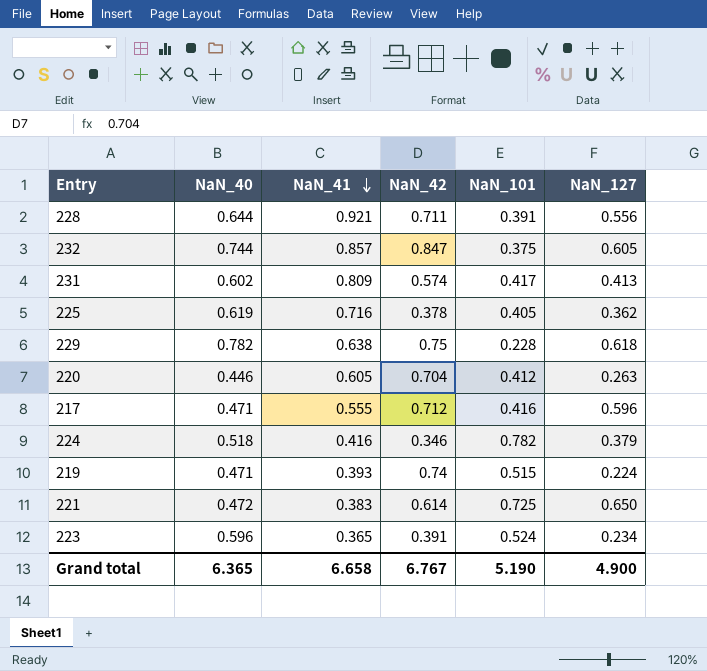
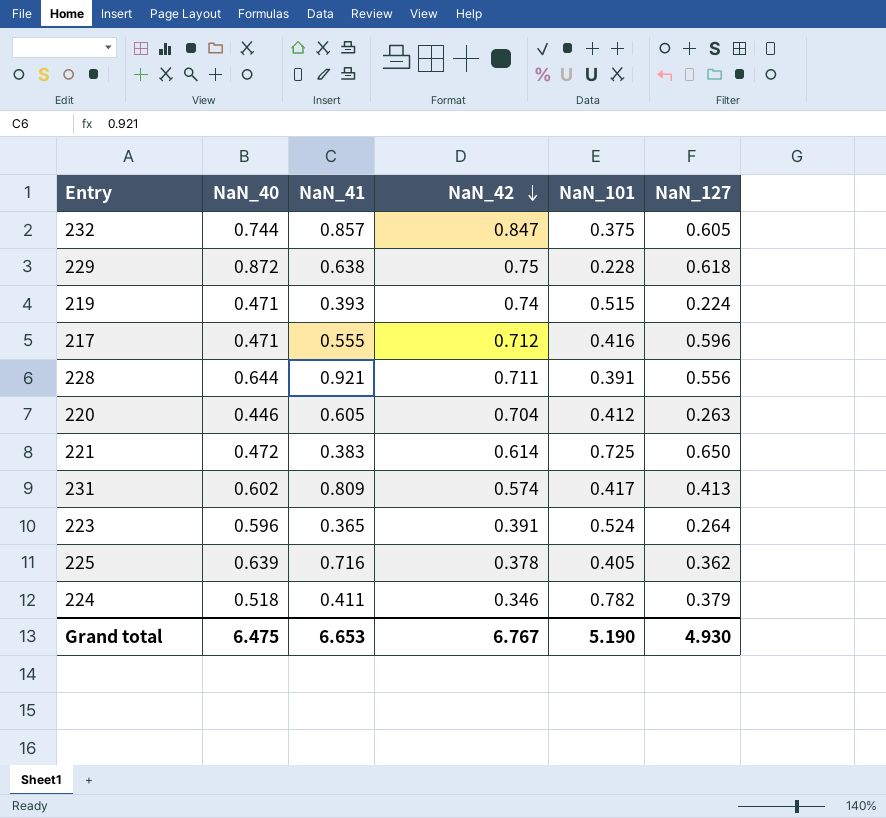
row order: NaN_41 descending -> NaN_42 descending
229 | NaN_40: 0.782 -> 0.872
223 | NaN_127: 0.234 -> 0.264
225 | NaN_40: 0.619 -> 0.639
224 | NaN_41: 0.416 -> 0.411
Grand total | NaN_40: 6.365 -> 6.475
Grand total | NaN_41: 6.658 -> 6.653
Grand total | NaN_127: 4.900 -> 4.930

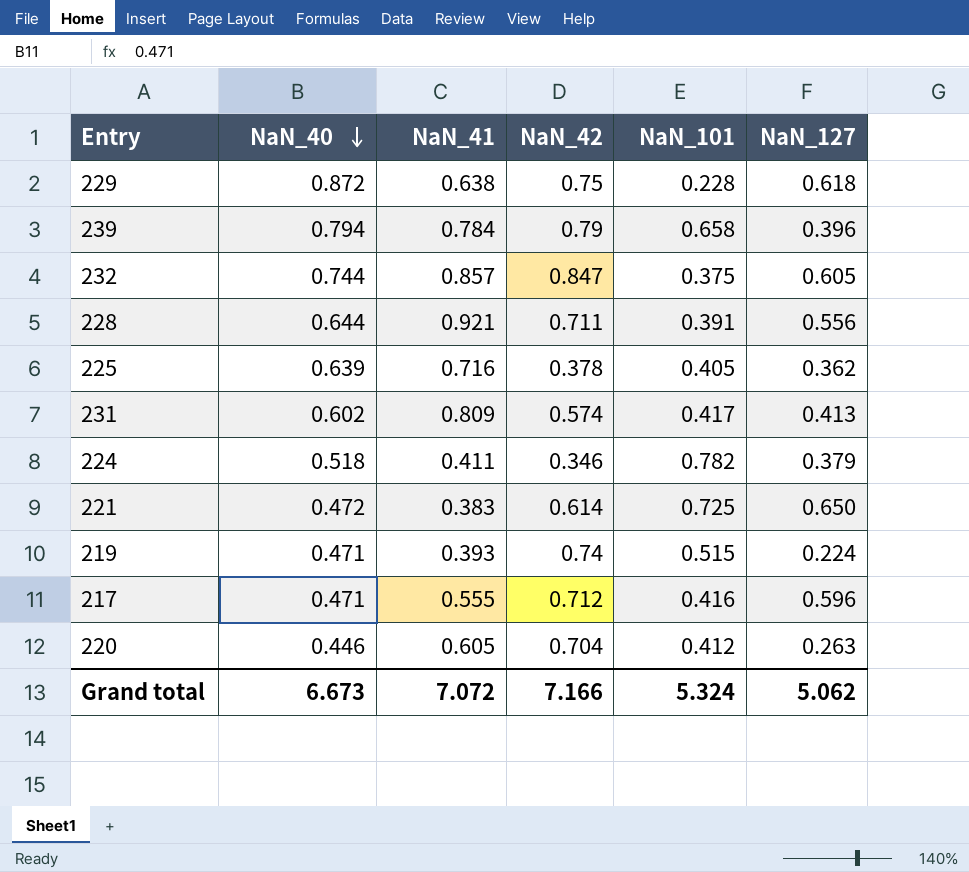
row order: NaN_42 descending -> NaN_40 descending
row 223: 0.596 | 0.365 | 0.391 | 0.524 | 0.264 -> none
row 239: none -> 0.794 | 0.784 | 0.79 | 0.658 | 0.396
Grand total | NaN_40: 6.475 -> 6.673
Grand total | NaN_41: 6.653 -> 7.072
Grand total | NaN_42: 6.767 -> 7.166
Grand total | NaN_101: 5.190 -> 5.324
Grand total | NaN_127: 4.930 -> 5.062

